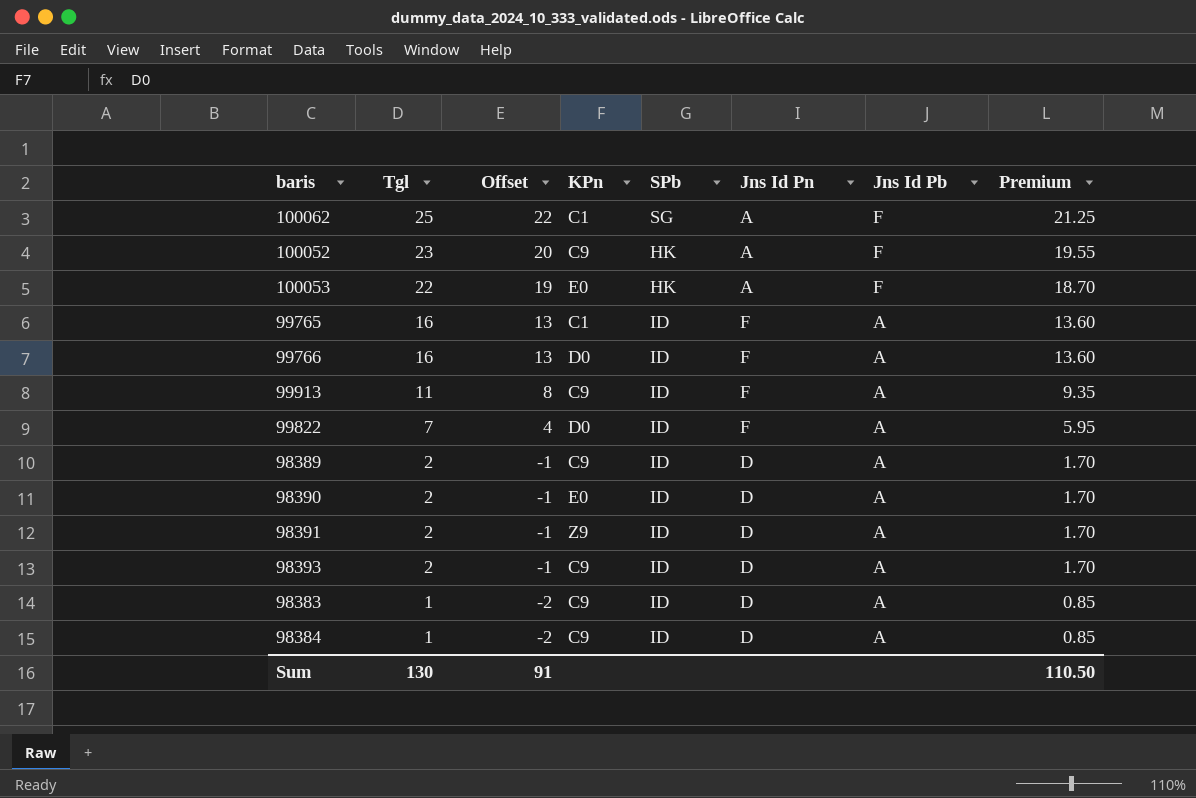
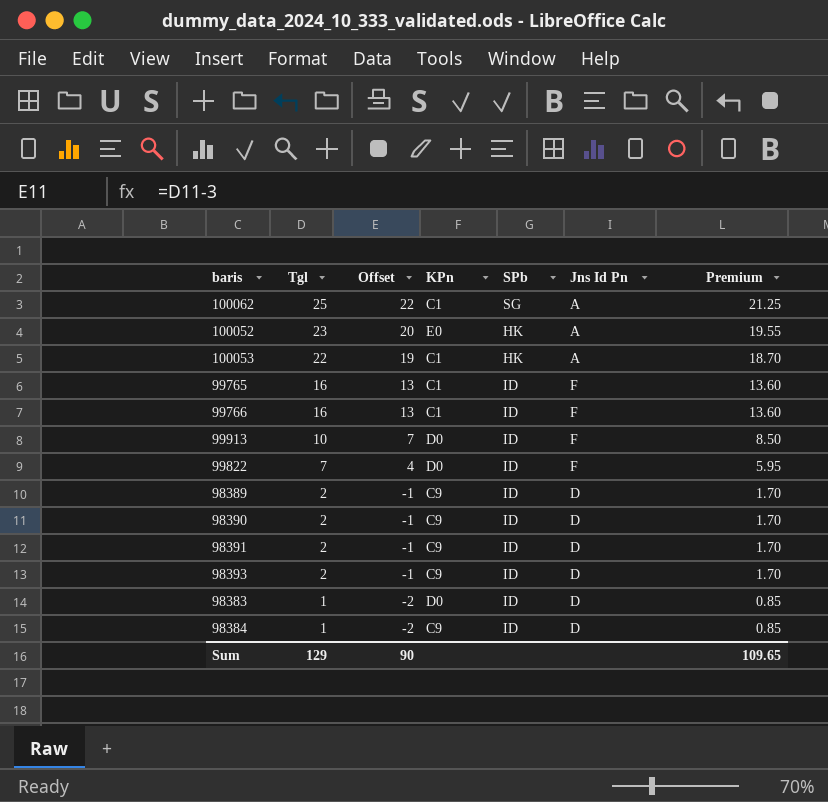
column Jns Id Pb | position: 7 -> none
100052 | KPn: C9 -> E0
100053 | KPn: E0 -> C1
99766 | KPn: D0 -> C1
99913 | Tgl: 11 -> 10
99913 | Offset: 8 -> 7
99913 | KPn: C9 -> D0
99913 | Premium: 9.35 -> 8.50
98390 | KPn: E0 -> C9
98391 | KPn: Z9 -> C9
98383 | KPn: C9 -> D0
Sum | Tgl: 130 -> 129
Sum | Offset: 91 -> 90
Sum | Premium: 110.50 -> 109.65

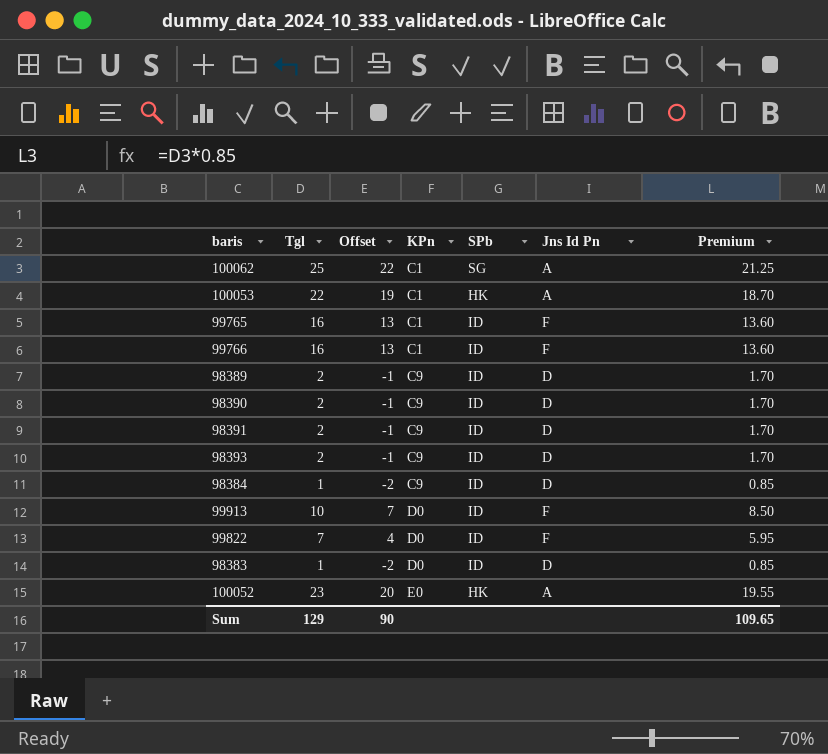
row order: Tgl descending -> KPn ascending

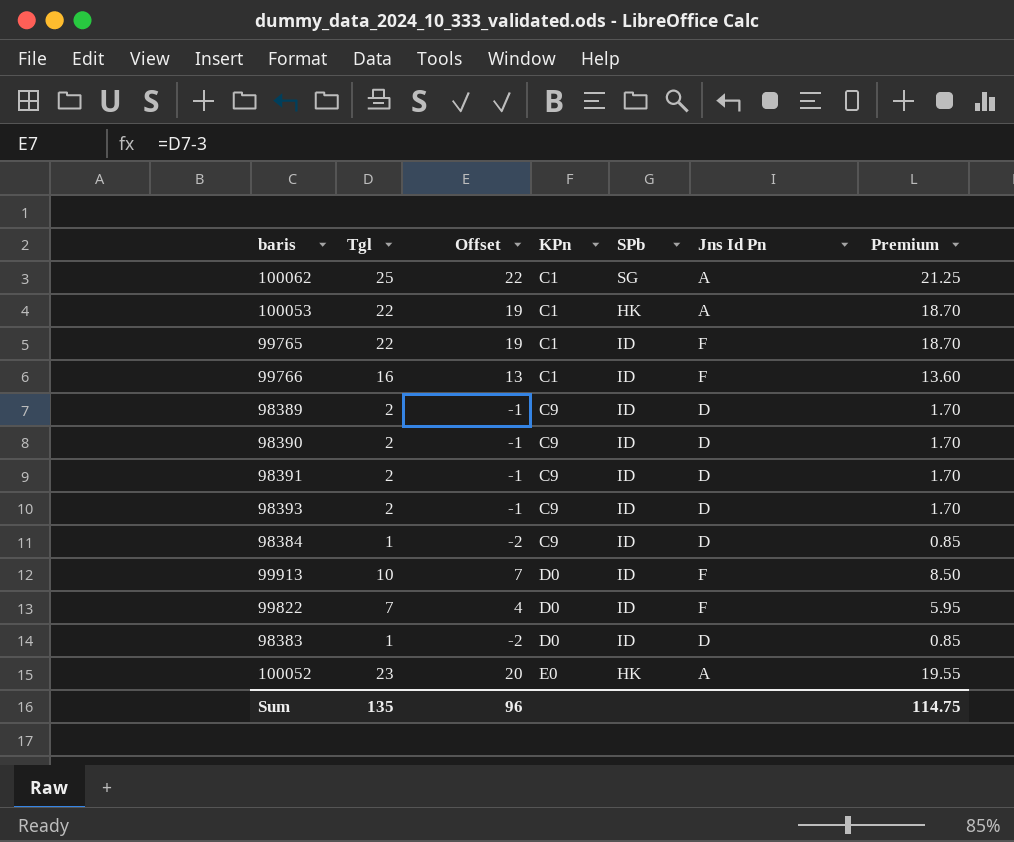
99765 | Tgl: 16 -> 22
99765 | Offset: 13 -> 19
99765 | Premium: 13.60 -> 18.70
Sum | Tgl: 129 -> 135
Sum | Offset: 90 -> 96
Sum | Premium: 109.65 -> 114.75

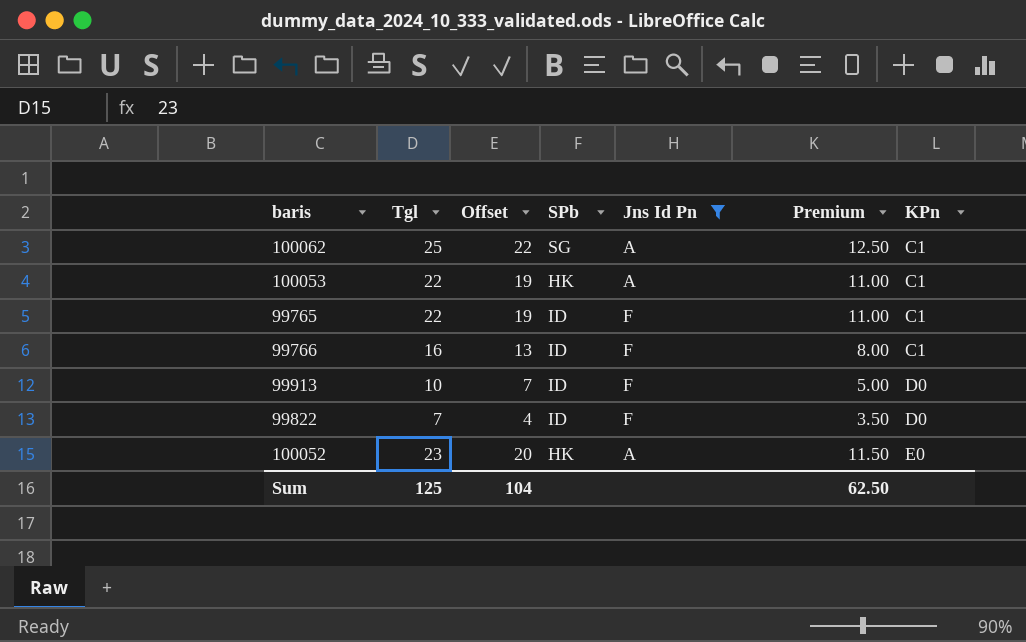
filter: none -> Jns Id Pn != D
column Premium | formula: [Tgl] * 0.85 -> [Tgl] * 0.5
column KPn | position: 4 -> 7
Sum | Tgl: 135 -> 125
Sum | Offset: 96 -> 104
Sum | Premium: 114.75 -> 62.50

